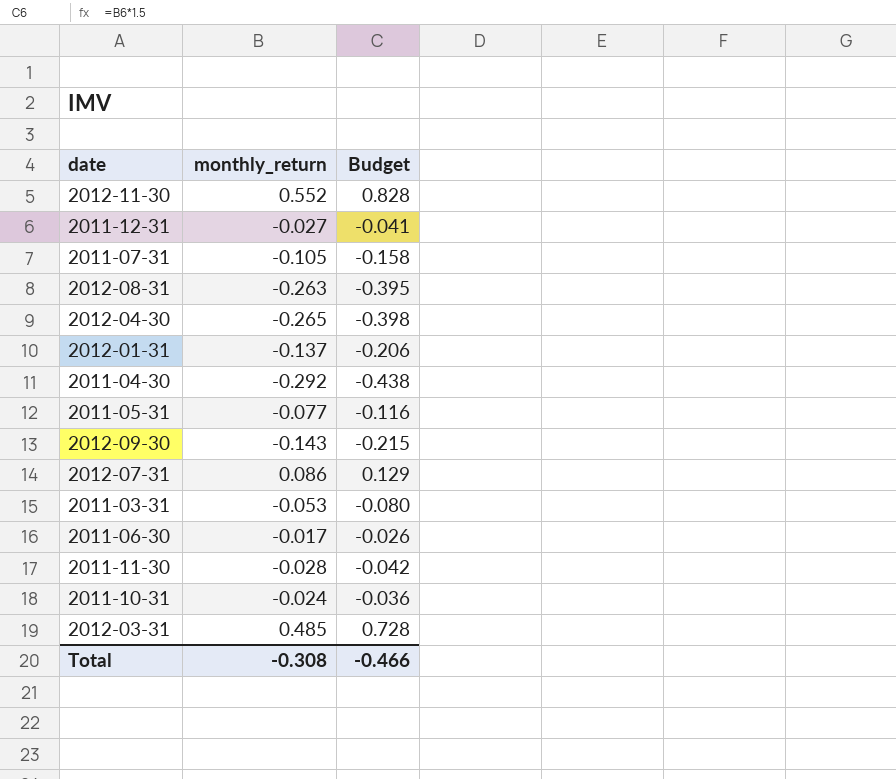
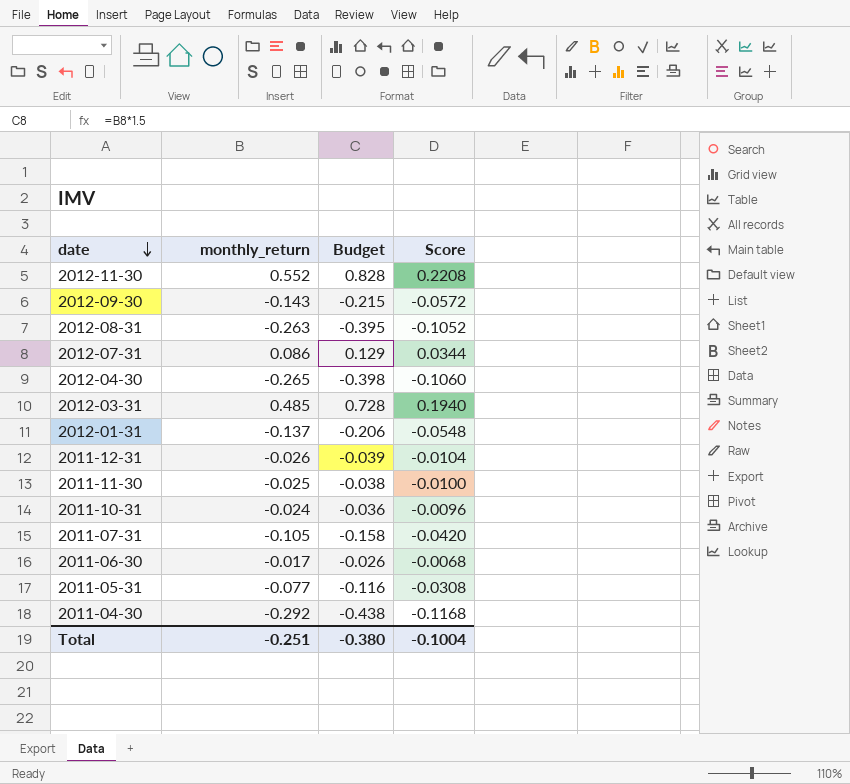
row order: none -> date descending
column Score | formula: none -> [monthly_return] * 0.4
row 2011-03-31: -0.053 | -0.080 -> none
2011-12-31 | monthly_return: -0.027 -> -0.026
2011-12-31 | Budget: -0.041 -> -0.039
2011-11-30 | monthly_return: -0.028 -> -0.025
2011-11-30 | Budget: -0.042 -> -0.038
Total | monthly_return: -0.308 -> -0.251
Total | Budget: -0.466 -> -0.380

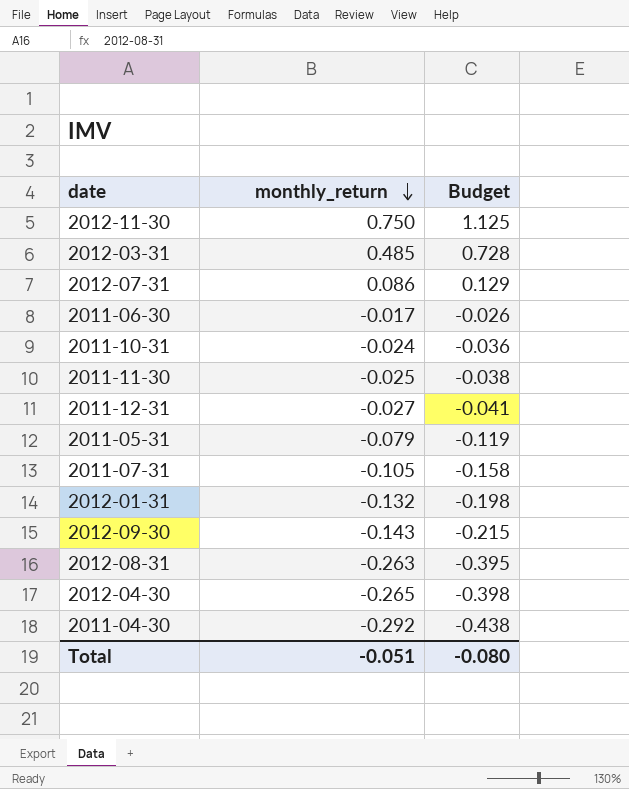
row order: date descending -> monthly_return descending
column Score | formula: [monthly_return] * 0.4 -> none
2012-11-30 | monthly_return: 0.552 -> 0.750
2012-11-30 | Budget: 0.828 -> 1.125
2011-12-31 | monthly_return: -0.026 -> -0.027
2011-12-31 | Budget: -0.039 -> -0.041
2011-05-31 | monthly_return: -0.077 -> -0.079
2011-05-31 | Budget: -0.116 -> -0.119
2012-01-31 | monthly_return: -0.137 -> -0.132
2012-01-31 | Budget: -0.206 -> -0.198
Total | monthly_return: -0.251 -> -0.051
Total | Budget: -0.380 -> -0.080

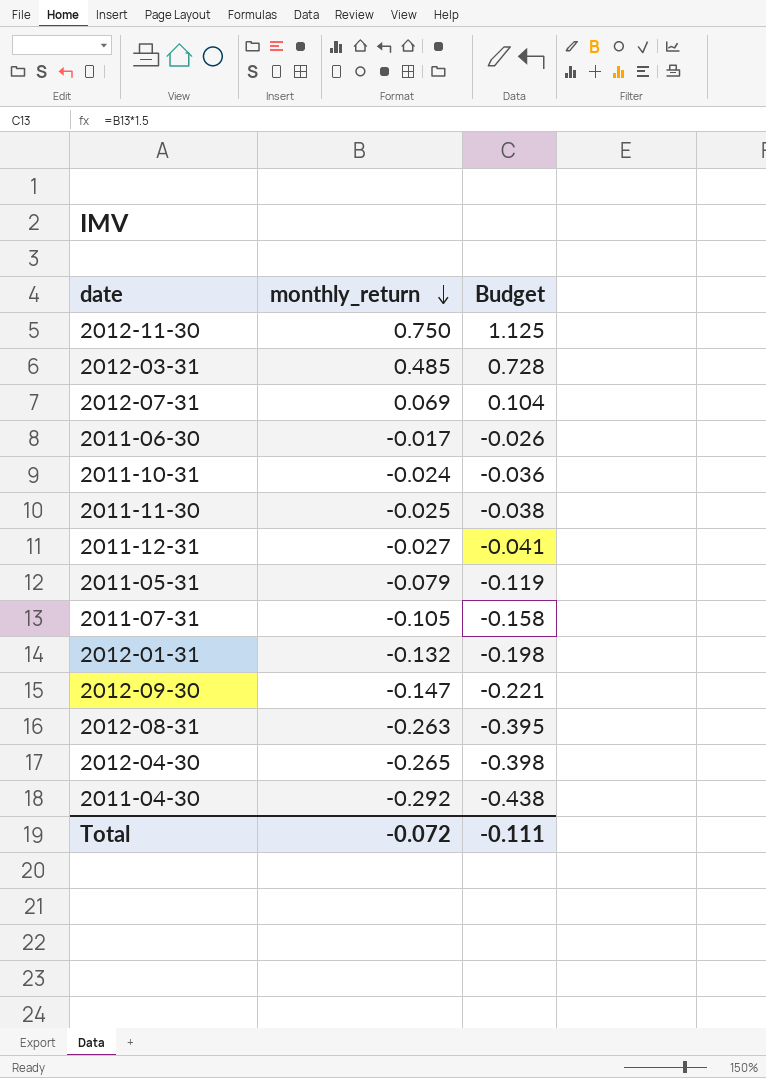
2012-07-31 | monthly_return: 0.086 -> 0.069
2012-07-31 | Budget: 0.129 -> 0.104
2012-09-30 | monthly_return: -0.143 -> -0.147
2012-09-30 | Budget: -0.215 -> -0.221
Total | monthly_return: -0.051 -> -0.072
Total | Budget: -0.080 -> -0.111

